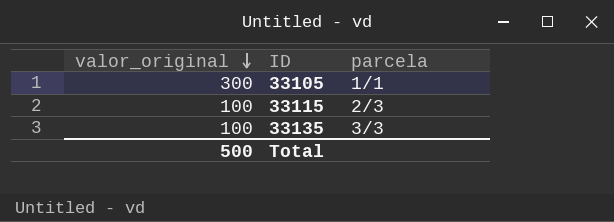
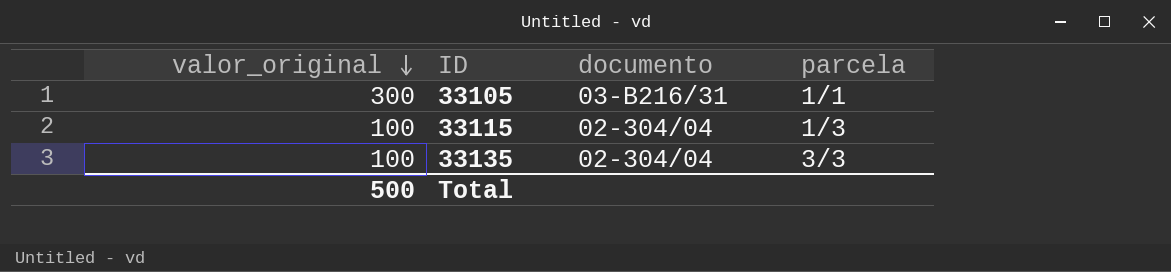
column documento | position: none -> 3
33115 | parcela: 2/3 -> 1/3

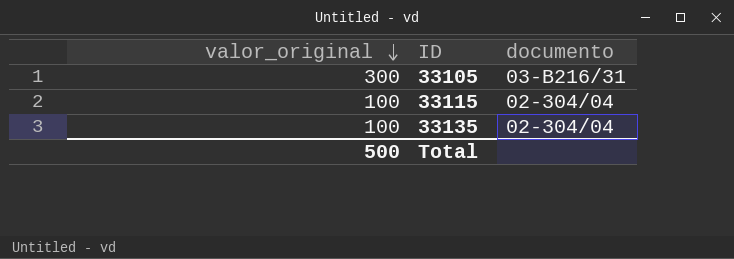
column parcela | position: 4 -> none

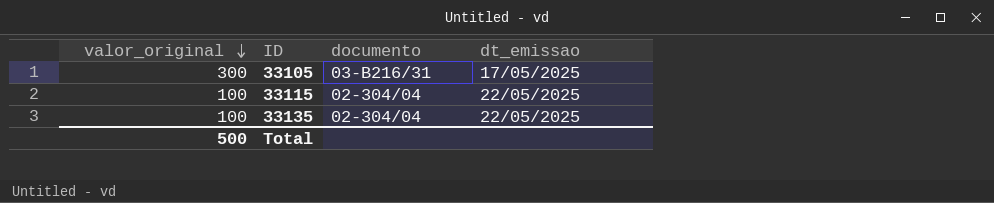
column dt_emissao | position: none -> 4

